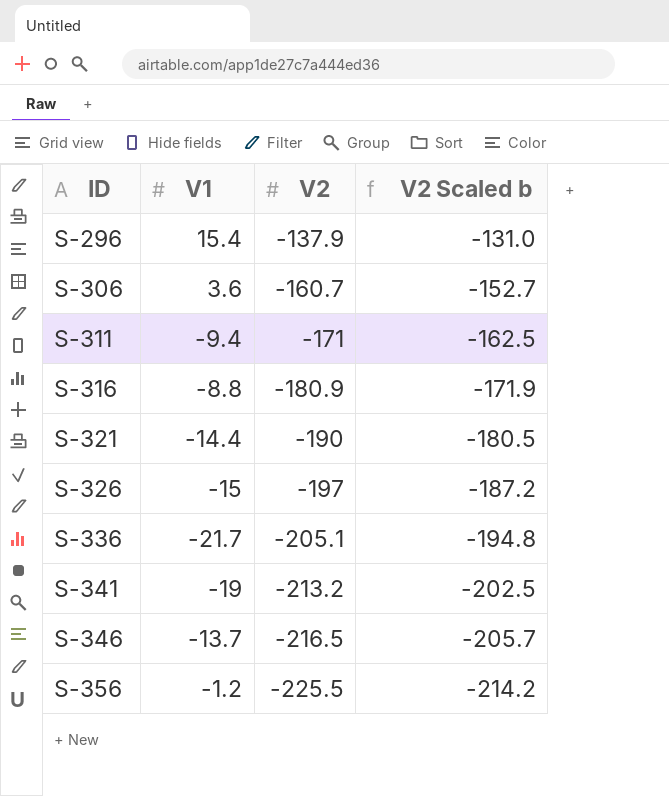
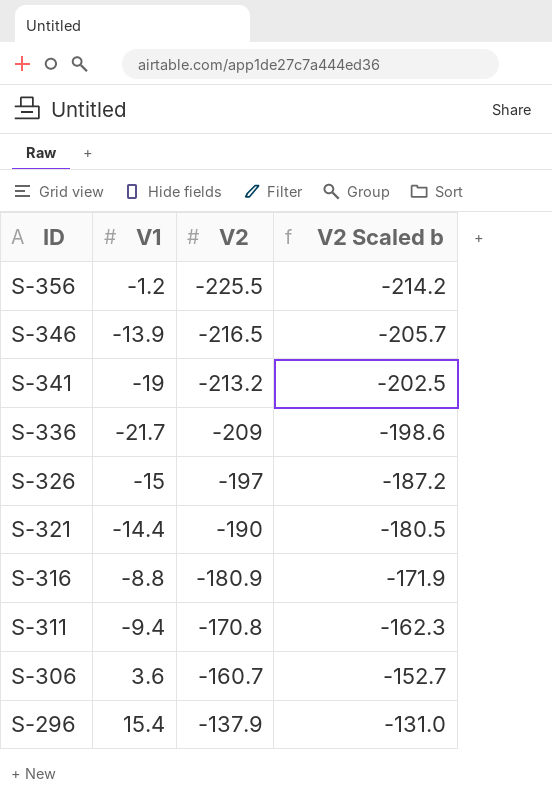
row order: ID ascending -> ID descending
S-346 | V1: -13.7 -> -13.9
S-336 | V2: -205.1 -> -209
S-336 | V2 Scaled b: -194.8 -> -198.6
S-311 | V2: -171 -> -170.8
S-311 | V2 Scaled b: -162.5 -> -162.3

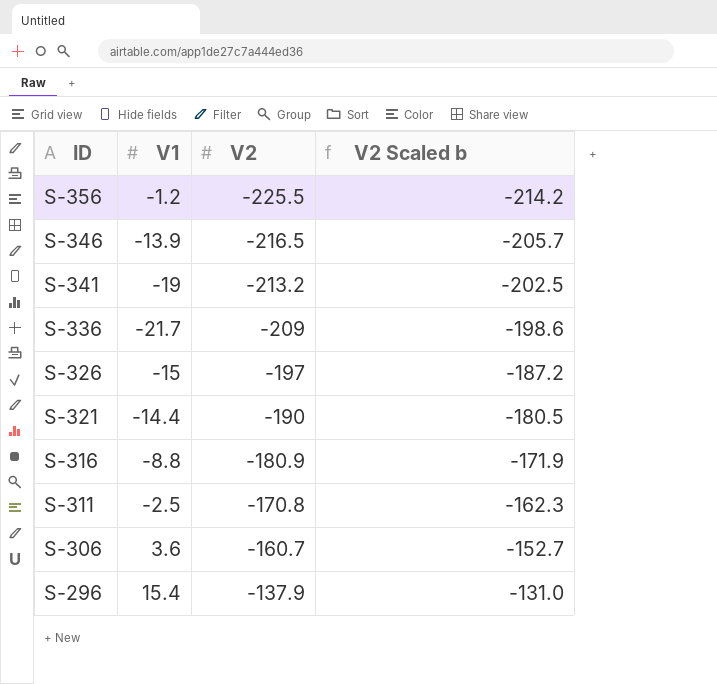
S-311 | V1: -9.4 -> -2.5

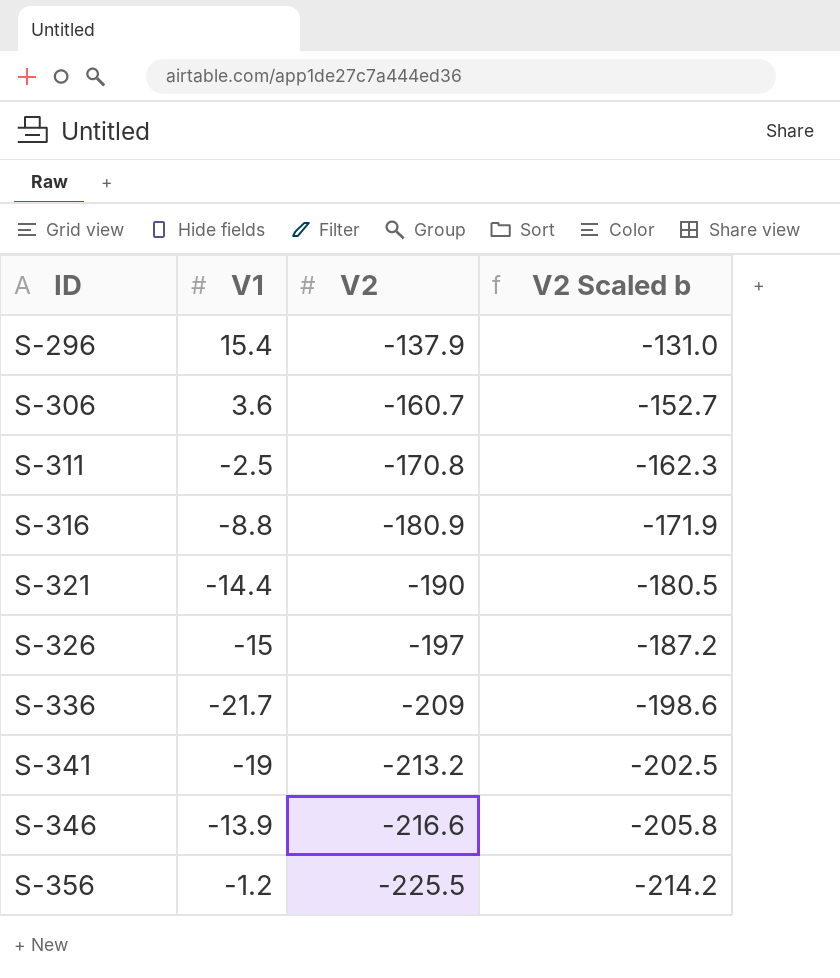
row order: ID descending -> ID ascending
S-346 | V2: -216.5 -> -216.6
S-346 | V2 Scaled b: -205.7 -> -205.8

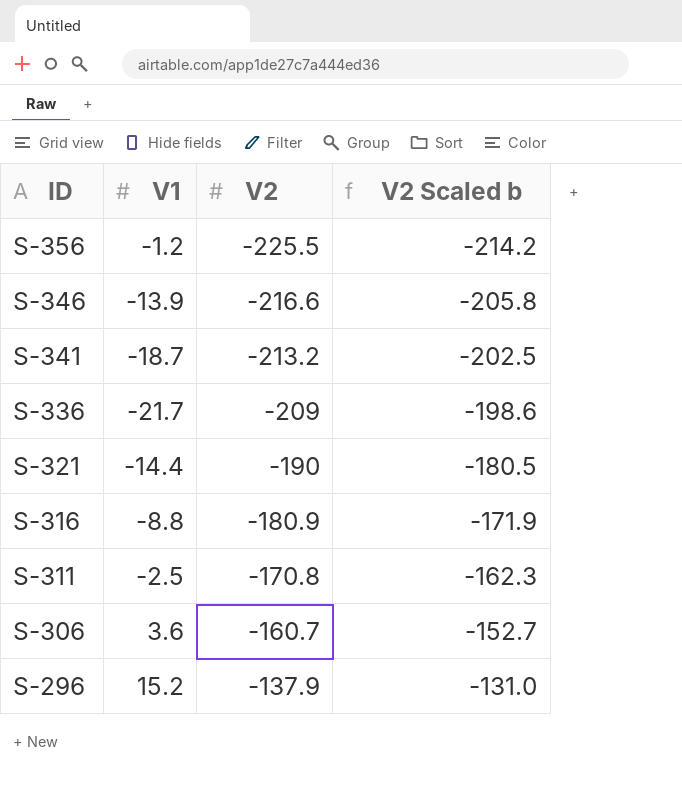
row order: ID ascending -> ID descending
row S-326: -15 | -197 | -187.2 -> none
S-341 | V1: -19 -> -18.7
S-296 | V1: 15.4 -> 15.2

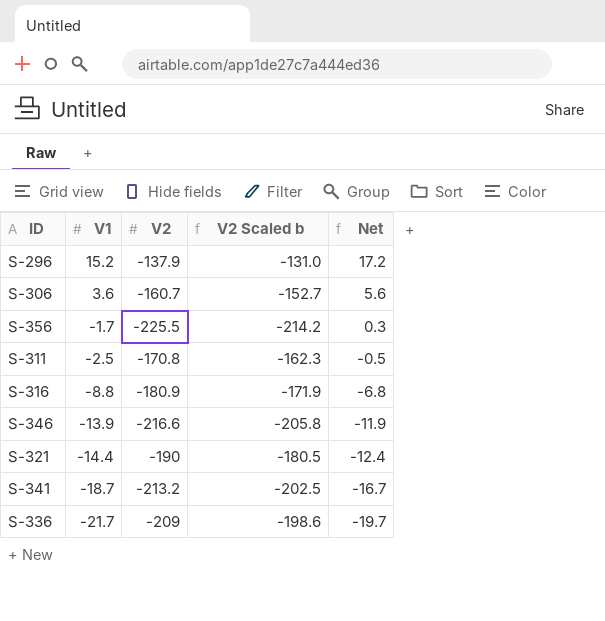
row order: ID descending -> V1 descending
column Net | formula: none -> [V1] + 2
S-356 | V1: -1.2 -> -1.7

